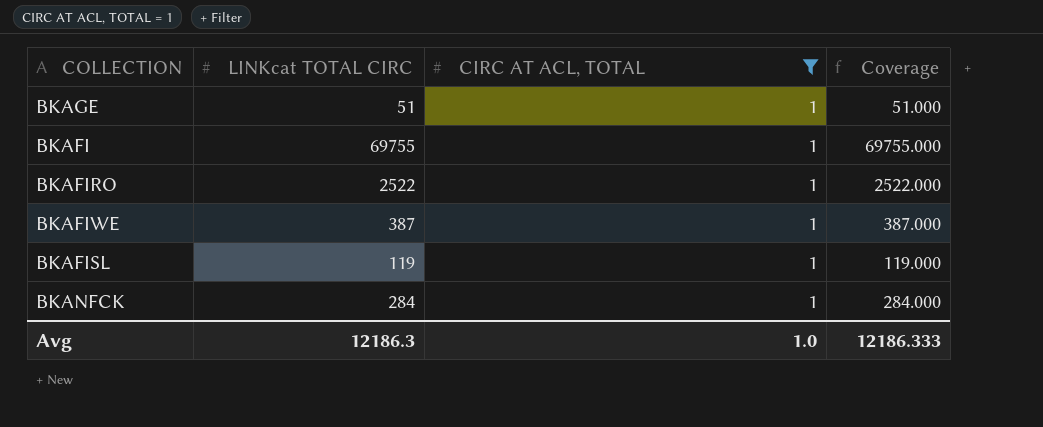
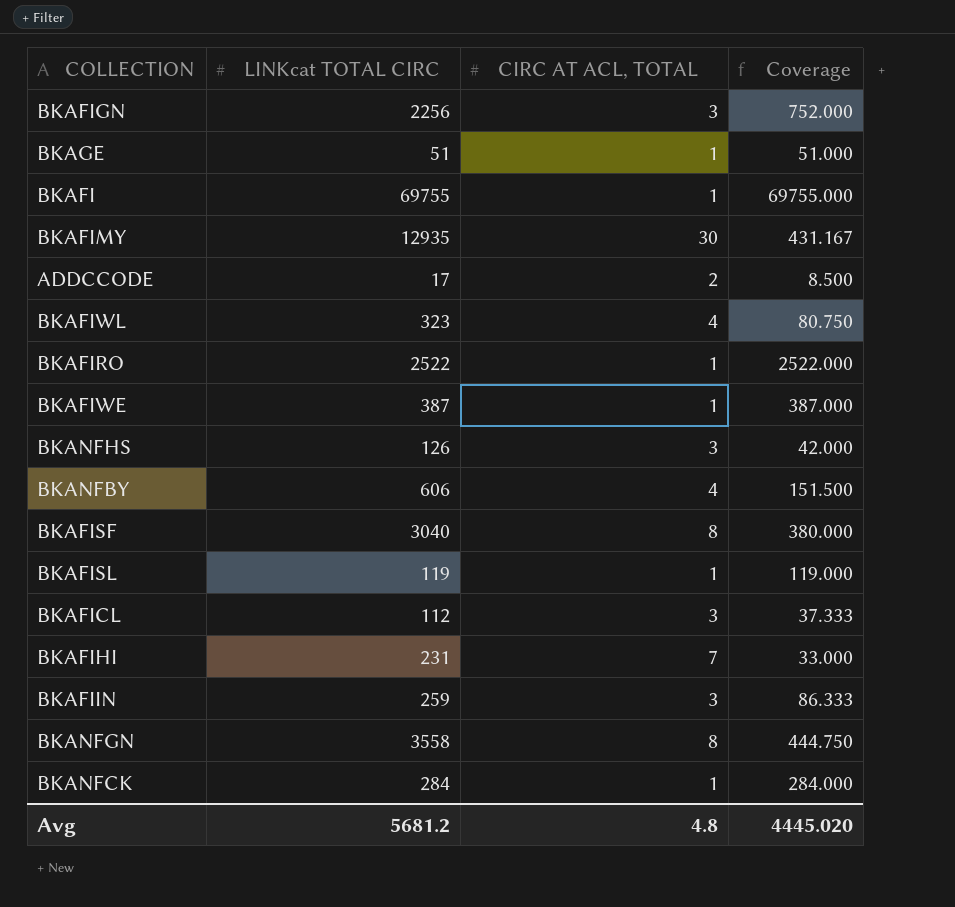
filter: CIRC AT ACL, TOTAL = 1 -> none
Avg | LINKcat TOTAL CIRC: 12186.3 -> 5681.2
Avg | CIRC AT ACL, TOTAL: 1.0 -> 4.8
Avg | Coverage: 12186.333 -> 4445.020

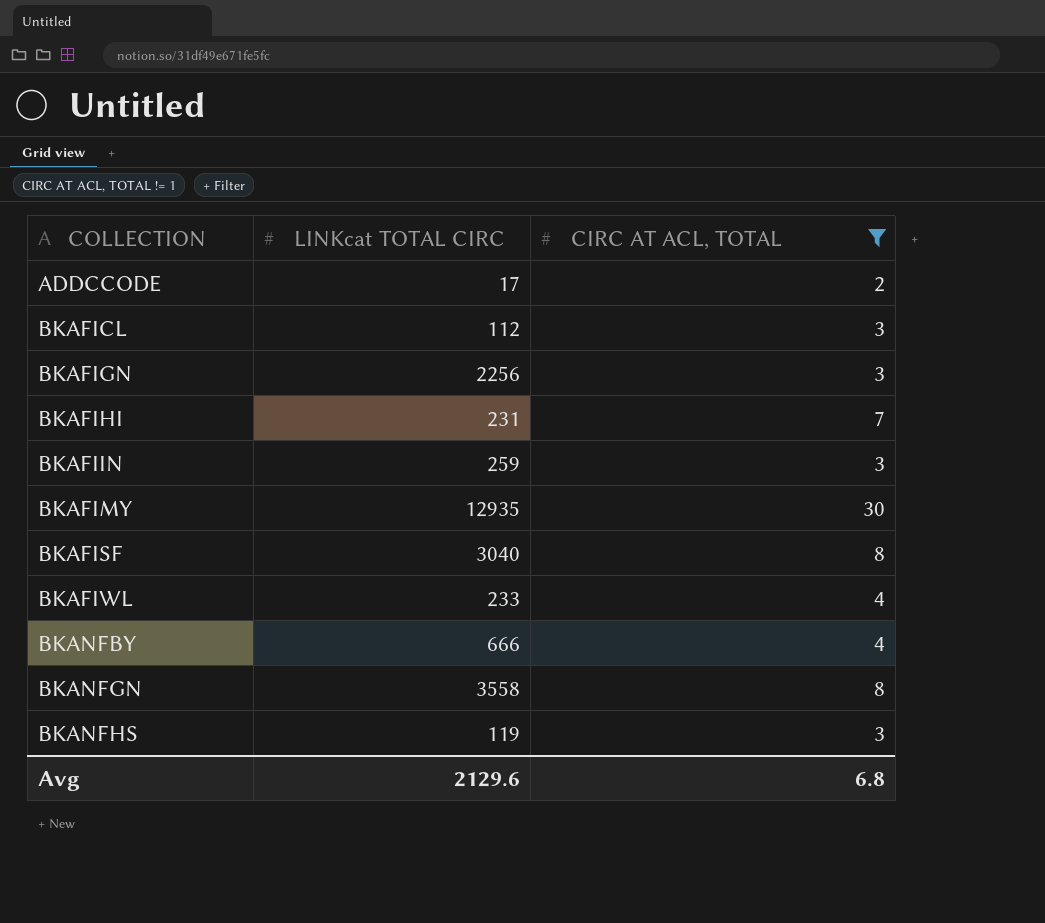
filter: none -> CIRC AT ACL, TOTAL != 1
row order: none -> COLLECTION ascending
column Coverage | formula: [LINKcat TOTAL CIRC] / [CIRC AT ACL, TOTAL] -> none
BKAFIWL | LINKcat TOTAL CIRC: 323 -> 233
BKANFBY | LINKcat TOTAL CIRC: 606 -> 666
BKANFHS | LINKcat TOTAL CIRC: 126 -> 119
Avg | LINKcat TOTAL CIRC: 5681.2 -> 2129.6
Avg | CIRC AT ACL, TOTAL: 4.8 -> 6.8

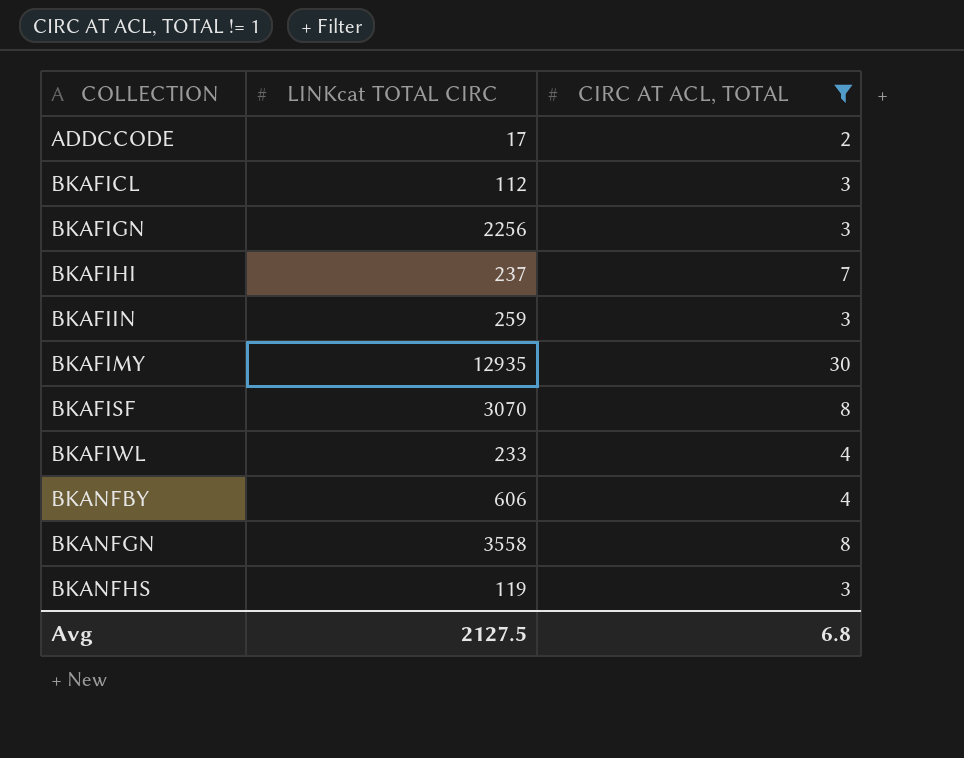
BKAFIHI | LINKcat TOTAL CIRC: 231 -> 237
BKAFISF | LINKcat TOTAL CIRC: 3040 -> 3070
BKANFBY | LINKcat TOTAL CIRC: 666 -> 606
Avg | LINKcat TOTAL CIRC: 2129.6 -> 2127.5

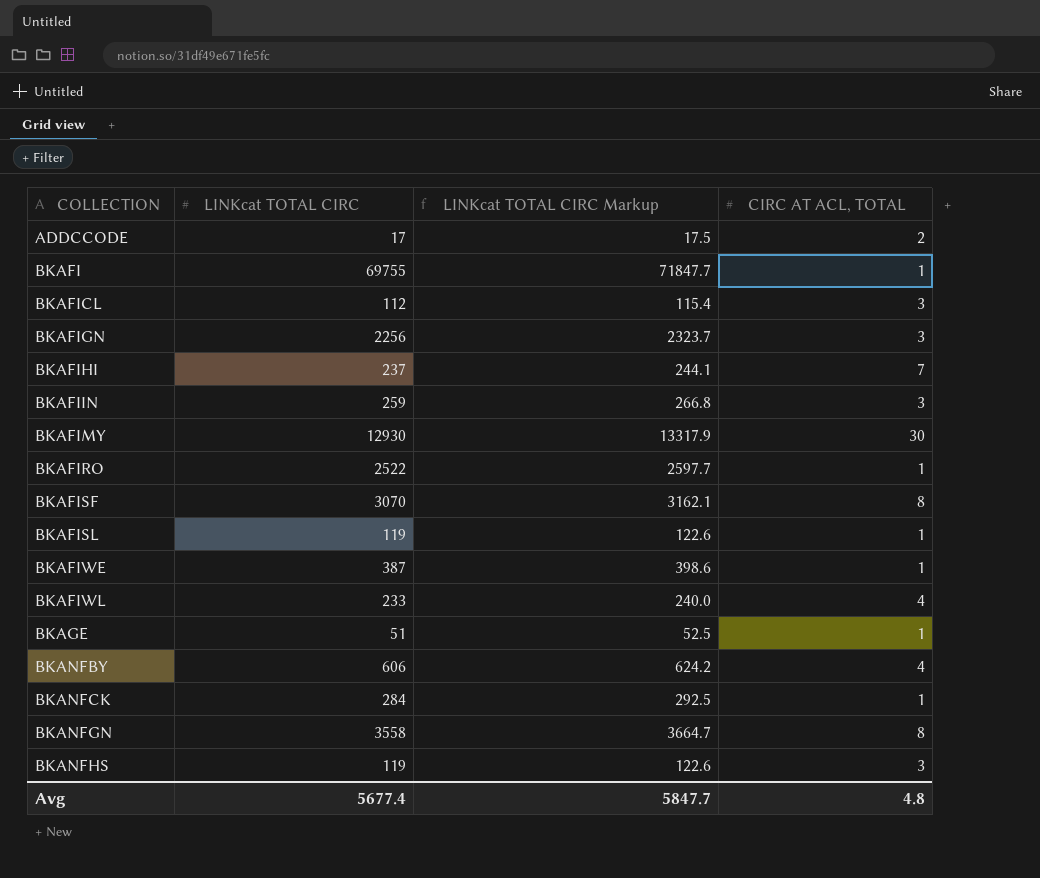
filter: CIRC AT ACL, TOTAL != 1 -> none
column LINKcat TOTAL CIRC Markup | formula: none -> [LINKcat TOTAL CIRC] * 1.03
BKAFIMY | LINKcat TOTAL CIRC: 12935 -> 12930
Avg | LINKcat TOTAL CIRC: 2127.5 -> 5677.4
Avg | CIRC AT ACL, TOTAL: 6.8 -> 4.8

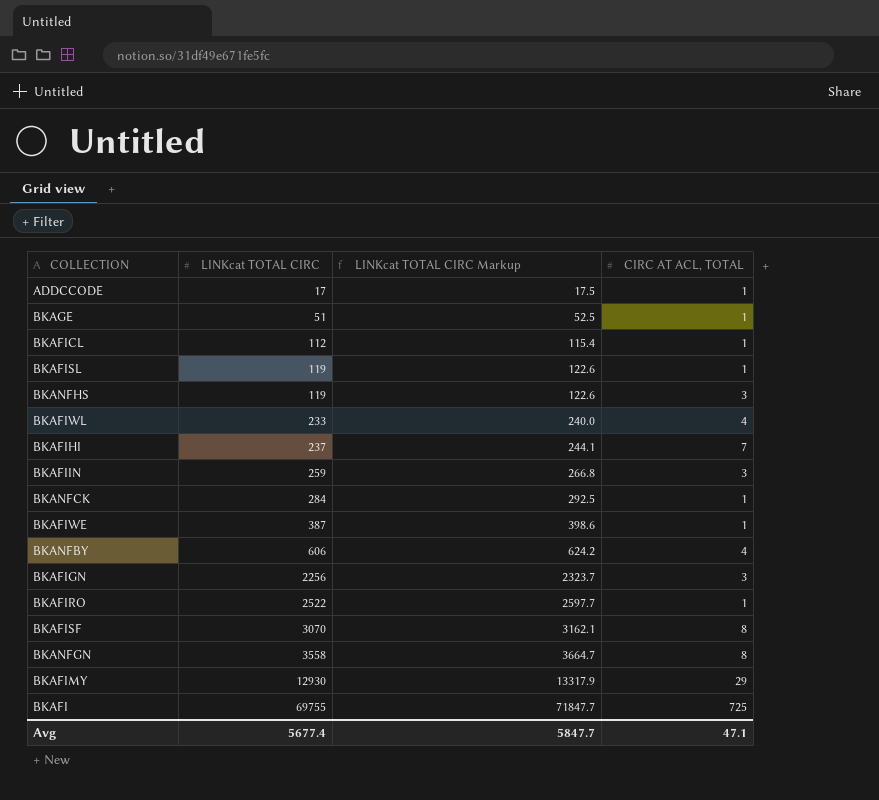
row order: COLLECTION ascending -> LINKcat TOTAL CIRC ascending
ADDCCODE | CIRC AT ACL, TOTAL: 2 -> 1
BKAFICL | CIRC AT ACL, TOTAL: 3 -> 1
BKAFIMY | CIRC AT ACL, TOTAL: 30 -> 29
BKAFI | CIRC AT ACL, TOTAL: 1 -> 725
Avg | CIRC AT ACL, TOTAL: 4.8 -> 47.1

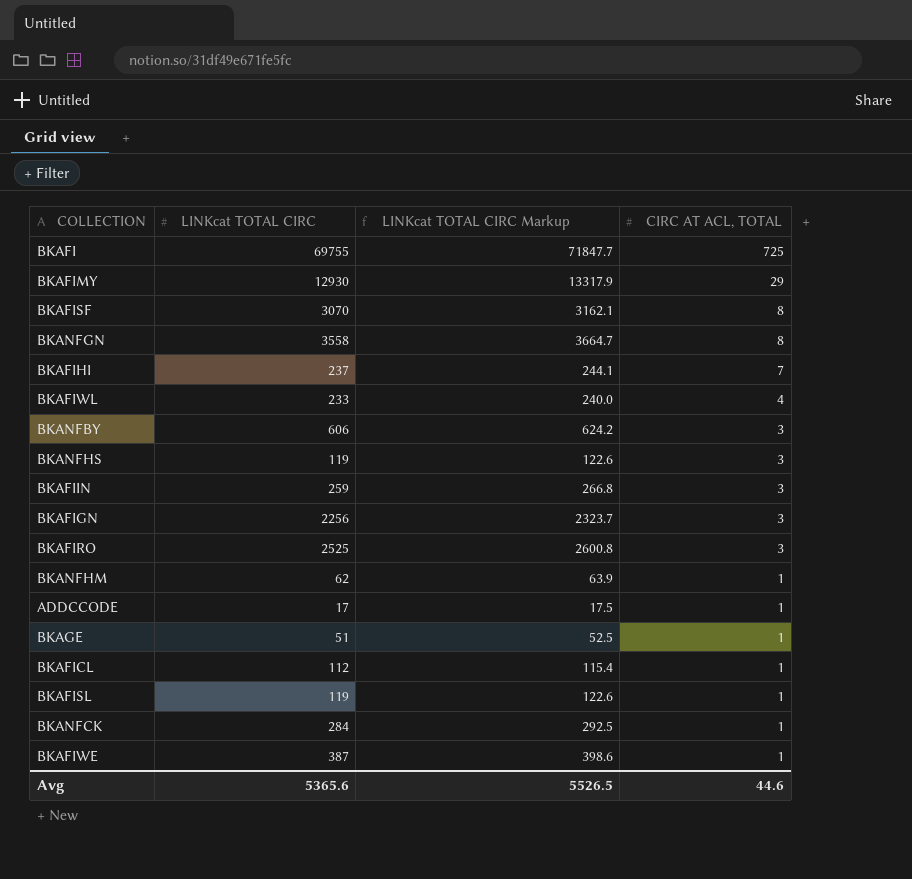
row order: LINKcat TOTAL CIRC ascending -> CIRC AT ACL, TOTAL descending
BKANFBY | CIRC AT ACL, TOTAL: 4 -> 3
BKAFIRO | LINKcat TOTAL CIRC: 2522 -> 2525
BKAFIRO | LINKcat TOTAL CIRC Markup: 2597.7 -> 2600.8
BKAFIRO | CIRC AT ACL, TOTAL: 1 -> 3
row BKANFHM: none -> 62 | 63.9 | 1
Avg | LINKcat TOTAL CIRC: 5677.4 -> 5365.6
Avg | LINKcat TOTAL CIRC Markup: 5847.7 -> 5526.5
Avg | CIRC AT ACL, TOTAL: 47.1 -> 44.6

